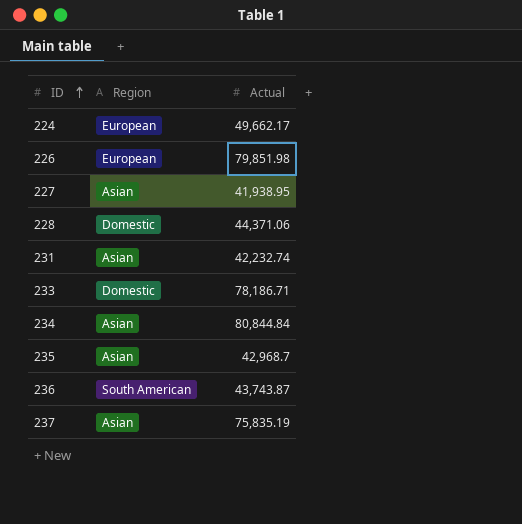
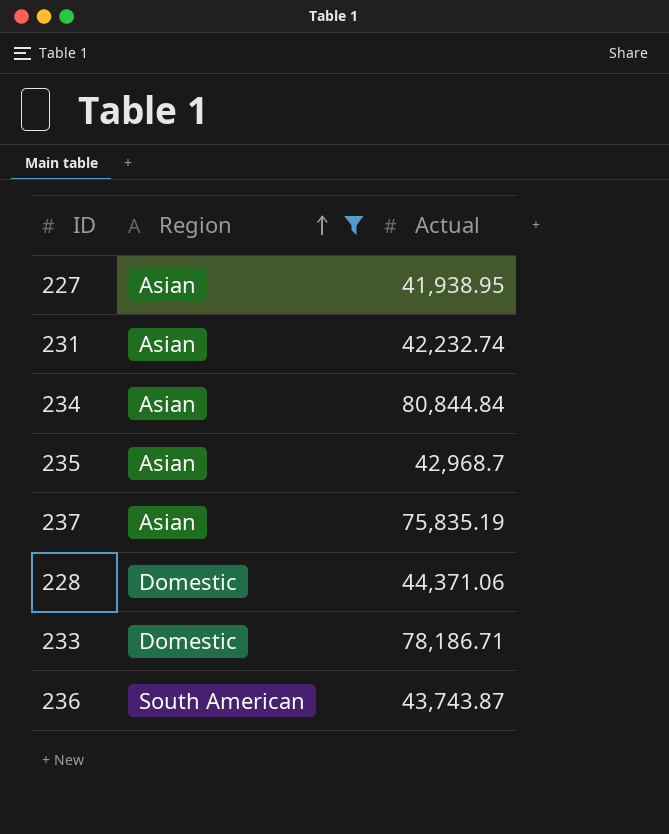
filter: none -> Region != European
row order: ID ascending -> Region ascending

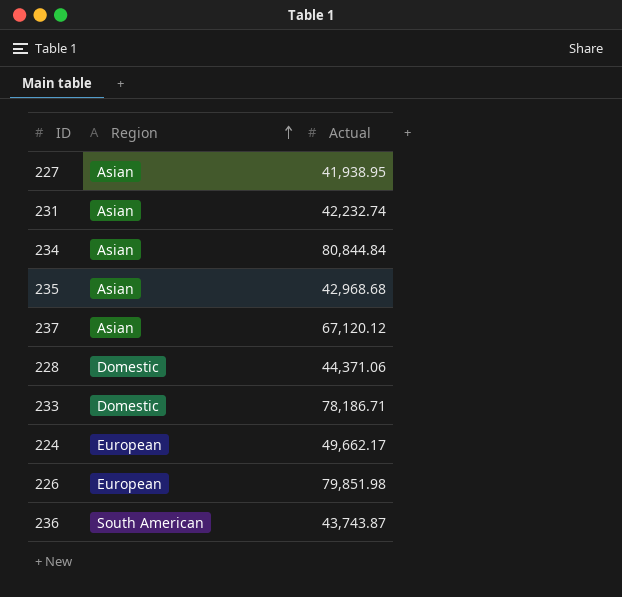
filter: Region != European -> none
235 | Actual: 42,968.7 -> 42,968.68
237 | Actual: 75,835.19 -> 67,120.12

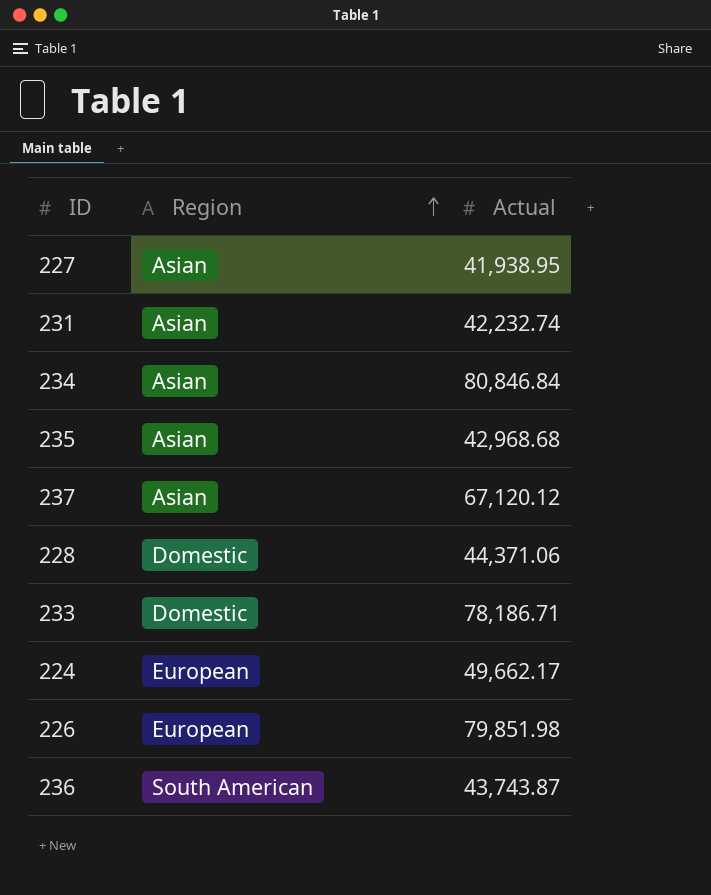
234 | Actual: 80,844.84 -> 80,846.84

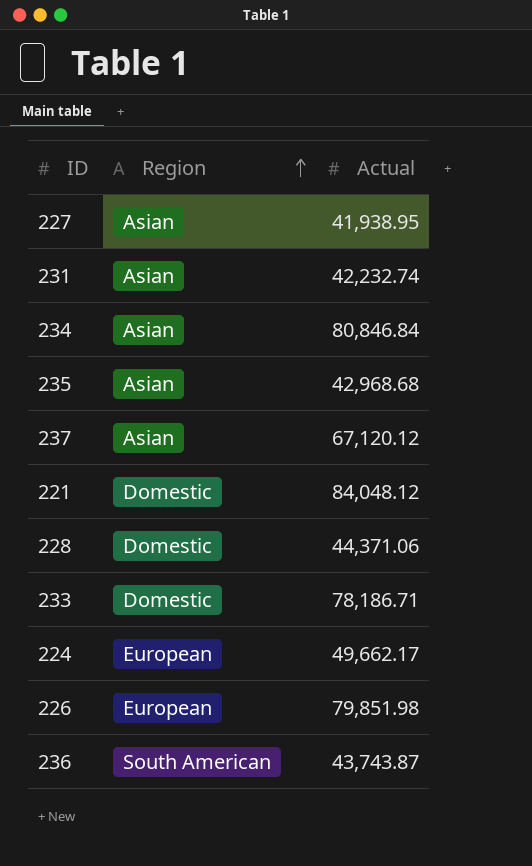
row 221: none -> Domestic | 84,048.12

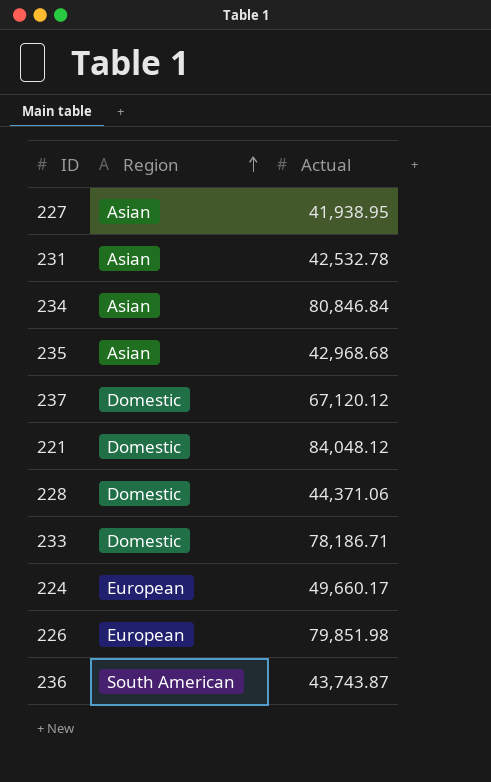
231 | Actual: 42,232.74 -> 42,532.78
237 | Region: Asian -> Domestic
224 | Actual: 49,662.17 -> 49,660.17

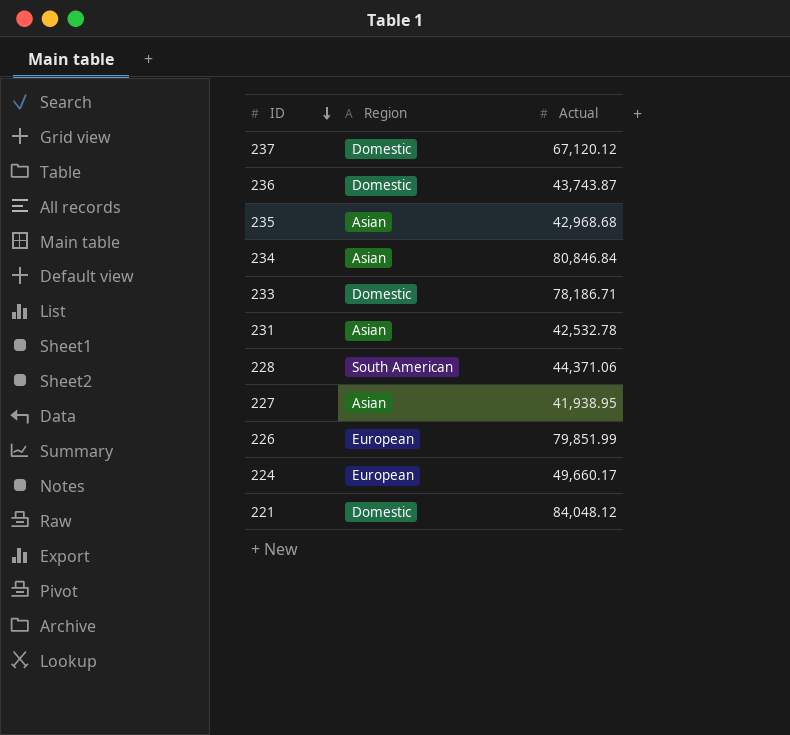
row order: Region ascending -> ID descending
236 | Region: South American -> Domestic
228 | Region: Domestic -> South American
226 | Actual: 79,851.98 -> 79,851.99

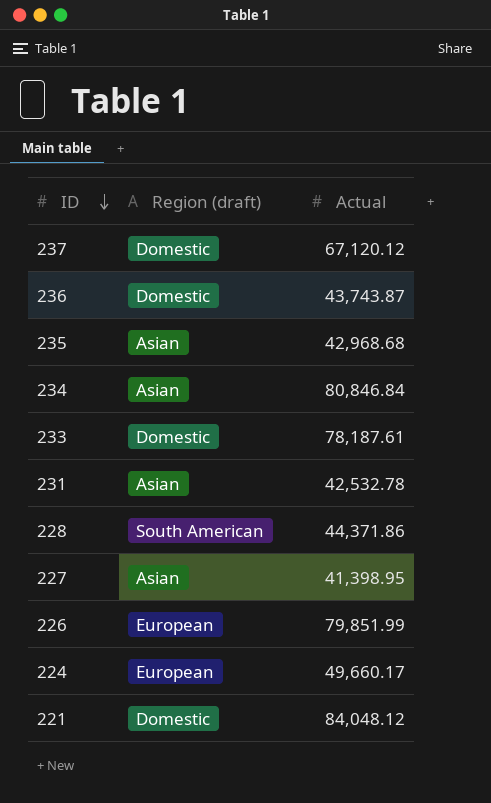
column name: Region -> Region (draft)
233 | Actual: 78,186.71 -> 78,187.61
228 | Actual: 44,371.06 -> 44,371.86
227 | Actual: 41,938.95 -> 41,398.95

